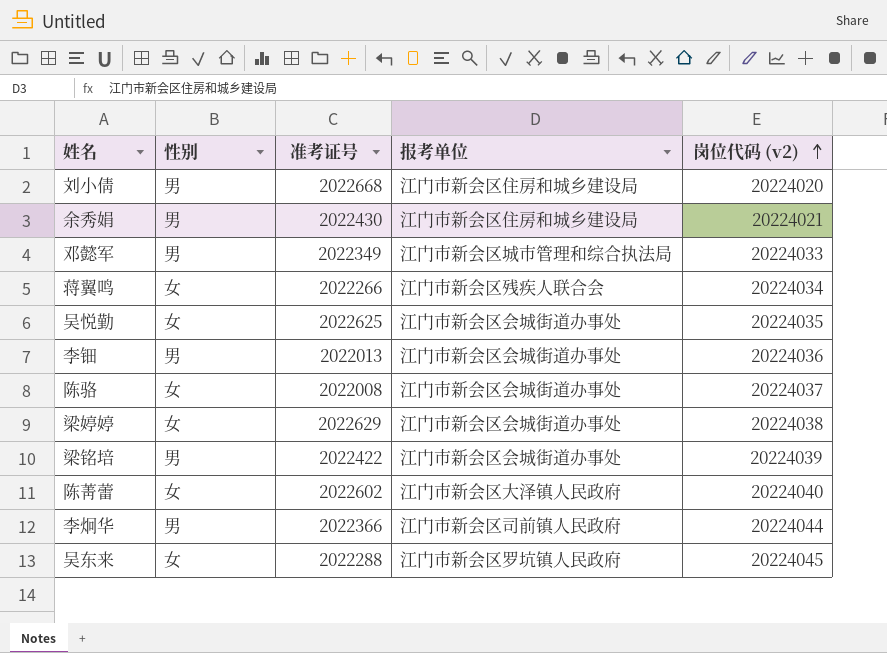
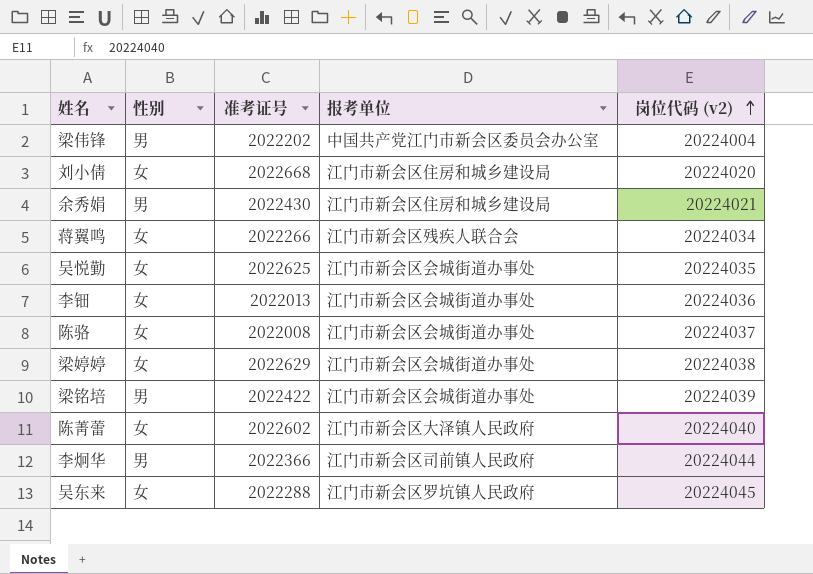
row 邓懿军: 男 | 2022349 | 江门市新会区城市管理和综合执法局 | 20224033 -> none
row 梁伟锋: none -> 男 | 2022202 | 中国共产党江门市新会区委员会办公室 | 20224004
刘小倩 | 性别: 男 -> 女
李钿 | 性别: 男 -> 女

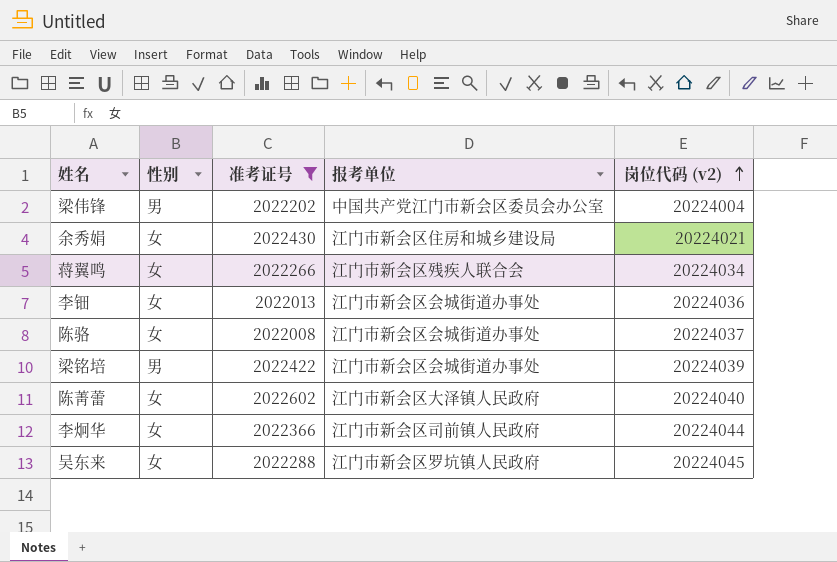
filter: none -> 准考证号 <= 2022602
余秀娟 | 性别: 男 -> 女
李炯华 | 性别: 男 -> 女

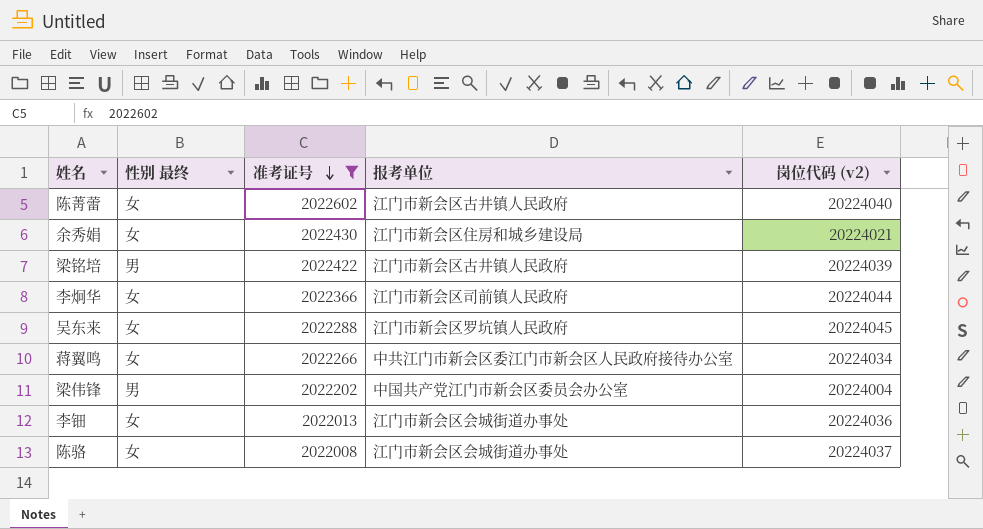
row order: 岗位代码 (v2) ascending -> 准考证号 descending
column name: 性别 -> 性别 最终
陈菁蕾 | 报考单位: 江门市新会区大泽镇人民政府 -> 江门市新会区古井镇人民政府
梁铭培 | 报考单位: 江门市新会区会城街道办事处 -> 江门市新会区古井镇人民政府
蒋翼鸣 | 报考单位: 江门市新会区残疾人联合会 -> 中共江门市新会区委江门市新会区人民政府接待办公室

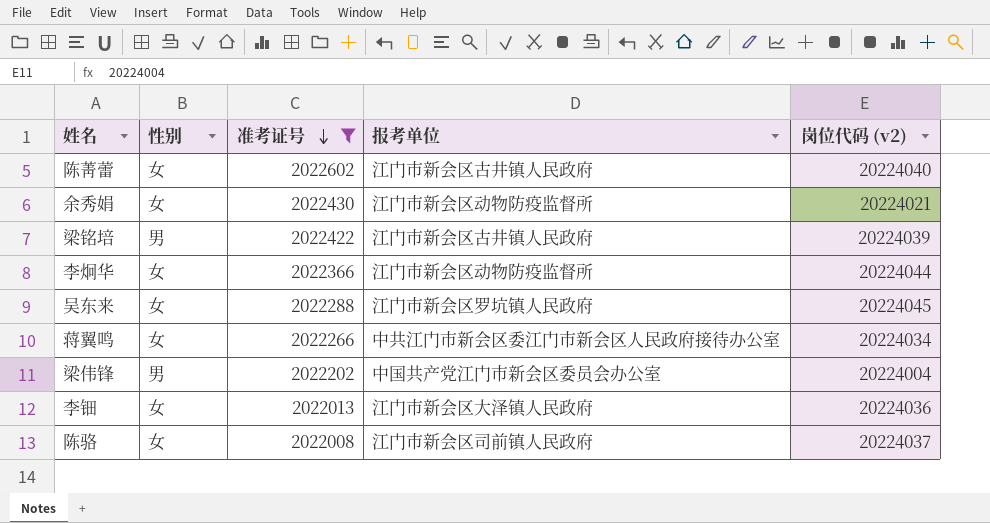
column name: 性别 最终 -> 性别
余秀娟 | 报考单位: 江门市新会区住房和城乡建设局 -> 江门市新会区动物防疫监督所
李炯华 | 报考单位: 江门市新会区司前镇人民政府 -> 江门市新会区动物防疫监督所
李钿 | 报考单位: 江门市新会区会城街道办事处 -> 江门市新会区大泽镇人民政府
陈骆 | 报考单位: 江门市新会区会城街道办事处 -> 江门市新会区司前镇人民政府

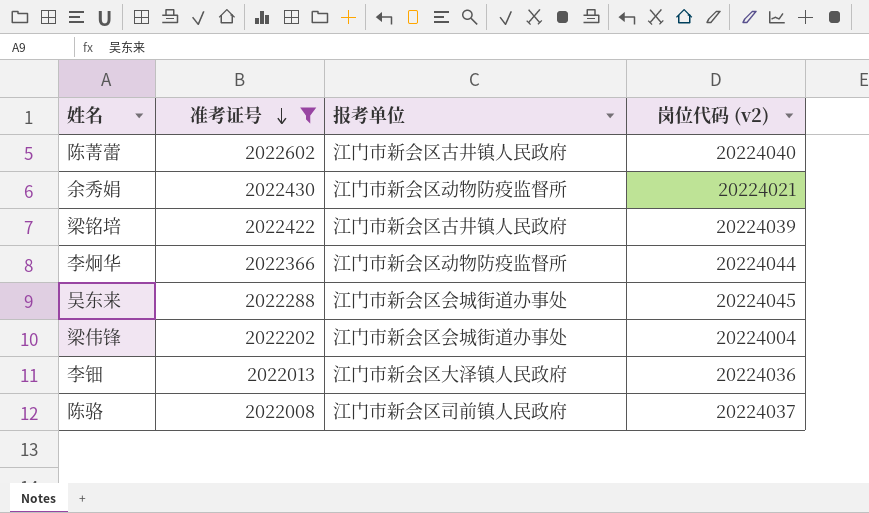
column 性别 | position: 2 -> none
row 蒋翼鸣: 女 | 2022266 | 中共江门市新会区委江门市新会区人民政府接待办公室 | 20224034 -> none
吴东来 | 报考单位: 江门市新会区罗坑镇人民政府 -> 江门市新会区会城街道办事处
梁伟锋 | 报考单位: 中国共产党江门市新会区委员会办公室 -> 江门市新会区会城街道办事处

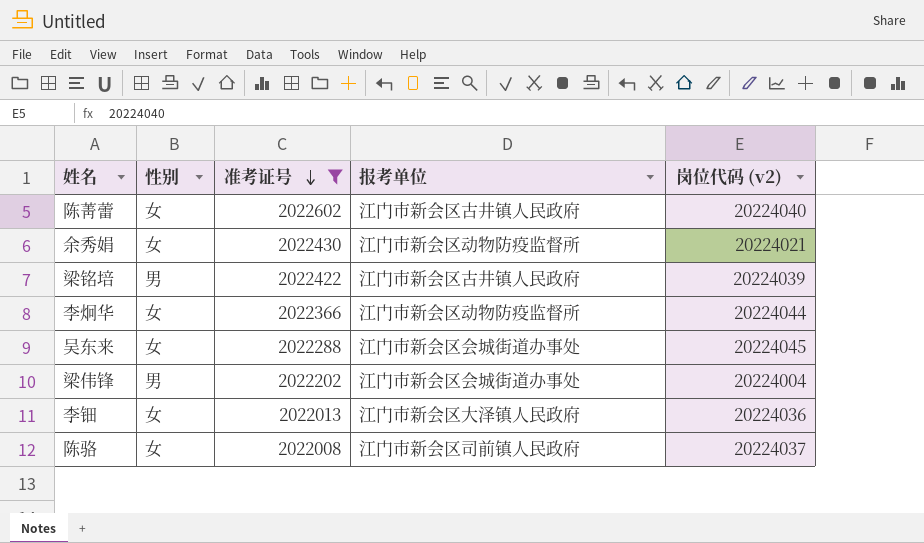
column 性别 | position: none -> 2

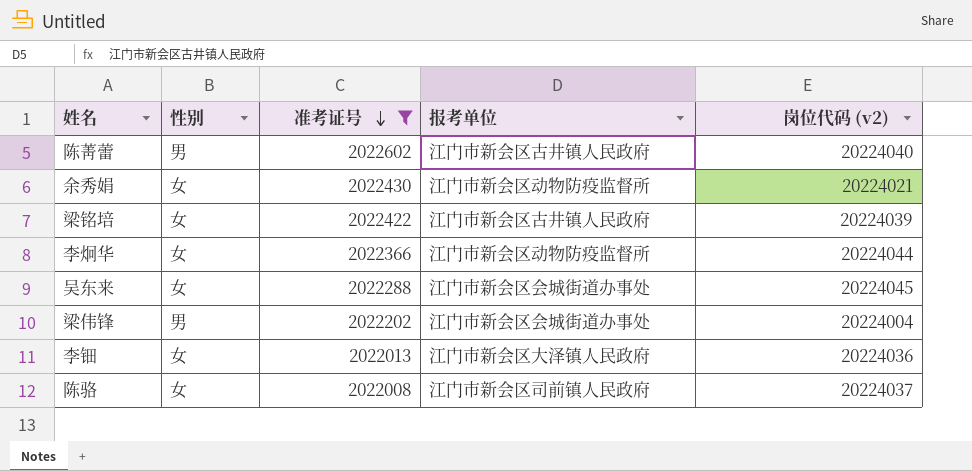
陈菁蕾 | 性别: 女 -> 男
梁铭培 | 性别: 男 -> 女

